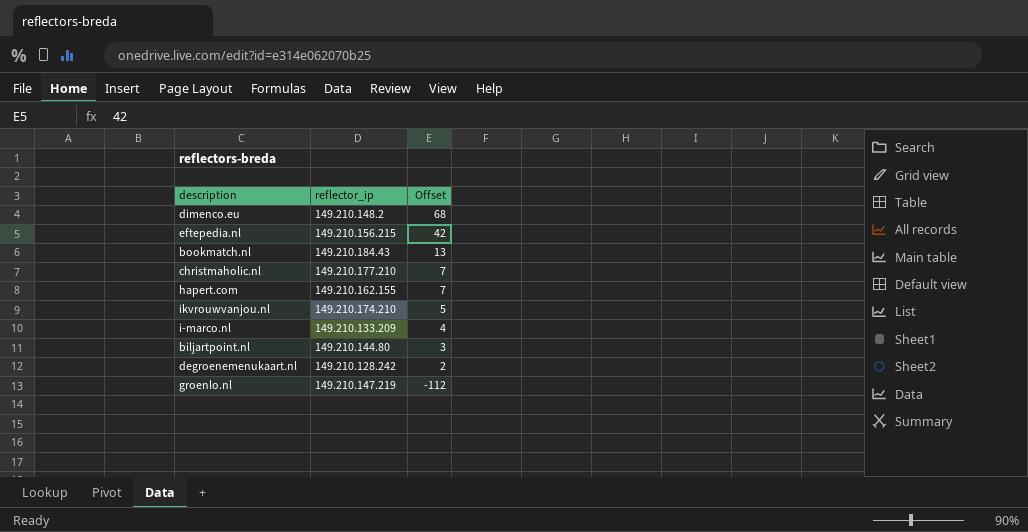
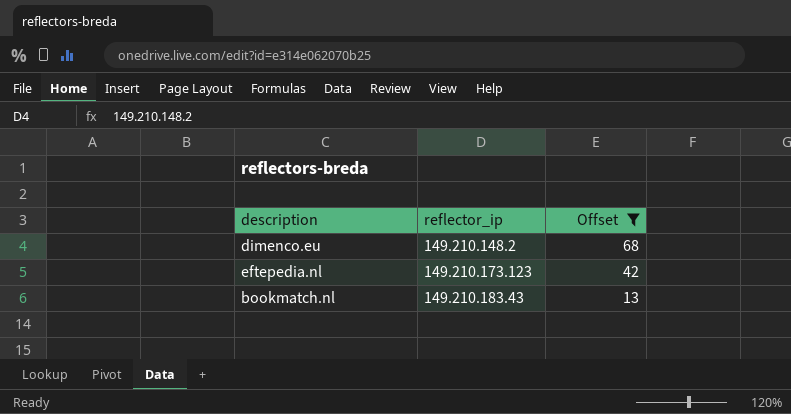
filter: none -> Offset >= 13
eftepedia.nl | reflector_ip: 149.210.156.215 -> 149.210.173.123
bookmatch.nl | reflector_ip: 149.210.184.43 -> 149.210.183.43

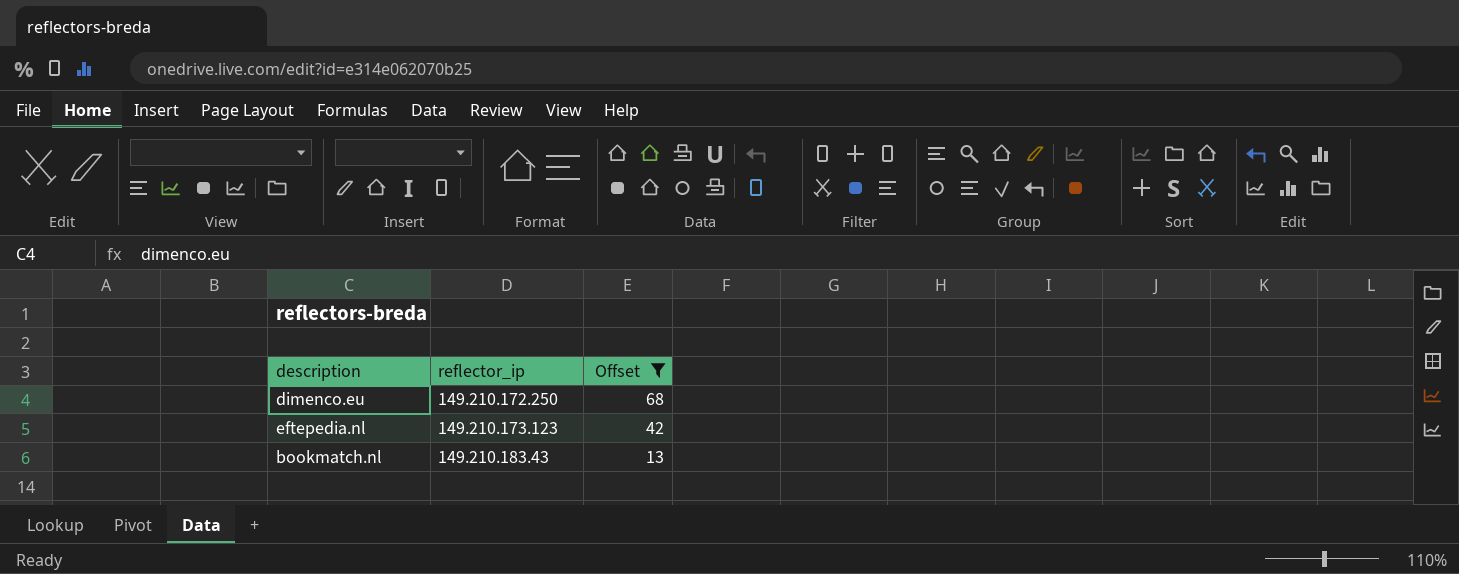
dimenco.eu | reflector_ip: 149.210.148.2 -> 149.210.172.250

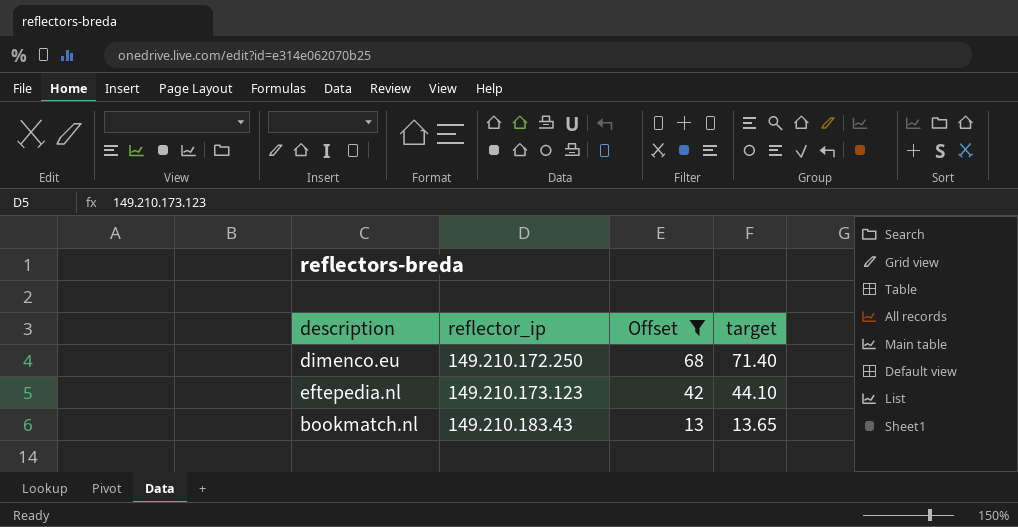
column target | formula: none -> [Offset] * 1.05

